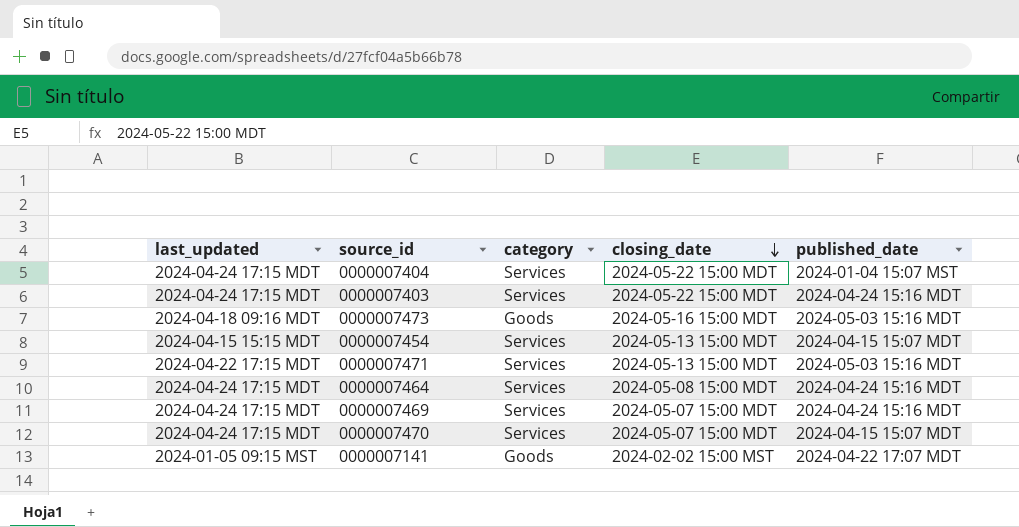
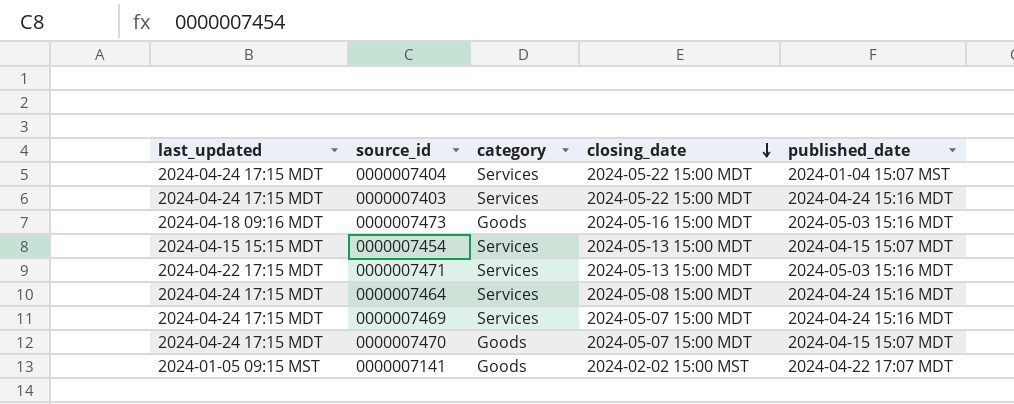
0000007470 | category: Services -> Goods

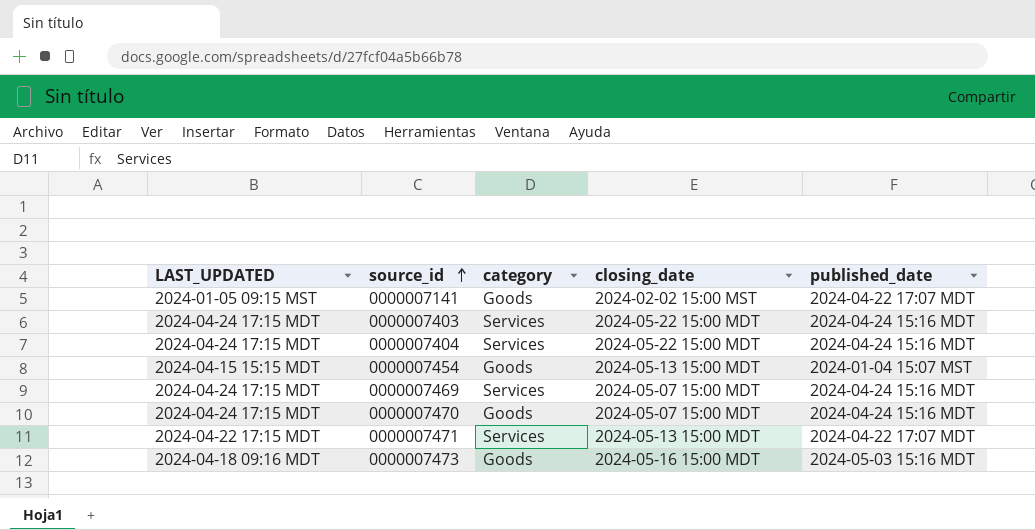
row order: closing_date descending -> source_id ascending
column name: last_updated -> LAST_UPDATED
row 0000007464: 2024-04-24 17:15 MDT | Services | 2024-05-08 15:00 MDT | 2024-04-24 15:16 MDT -> none
0000007404 | published_date: 2024-01-04 15:07 MST -> 2024-04-24 15:16 MDT
0000007454 | category: Services -> Goods
0000007454 | published_date: 2024-04-15 15:07 MDT -> 2024-01-04 15:07 MST
0000007470 | published_date: 2024-04-15 15:07 MDT -> 2024-04-24 15:16 MDT
0000007471 | published_date: 2024-05-03 15:16 MDT -> 2024-04-22 17:07 MDT

